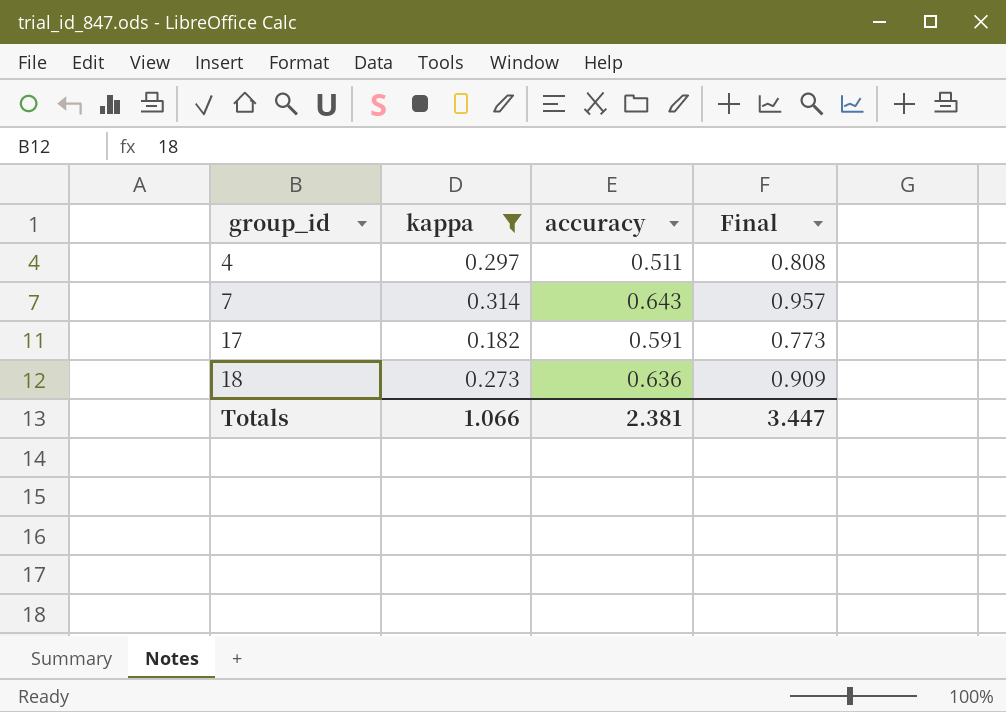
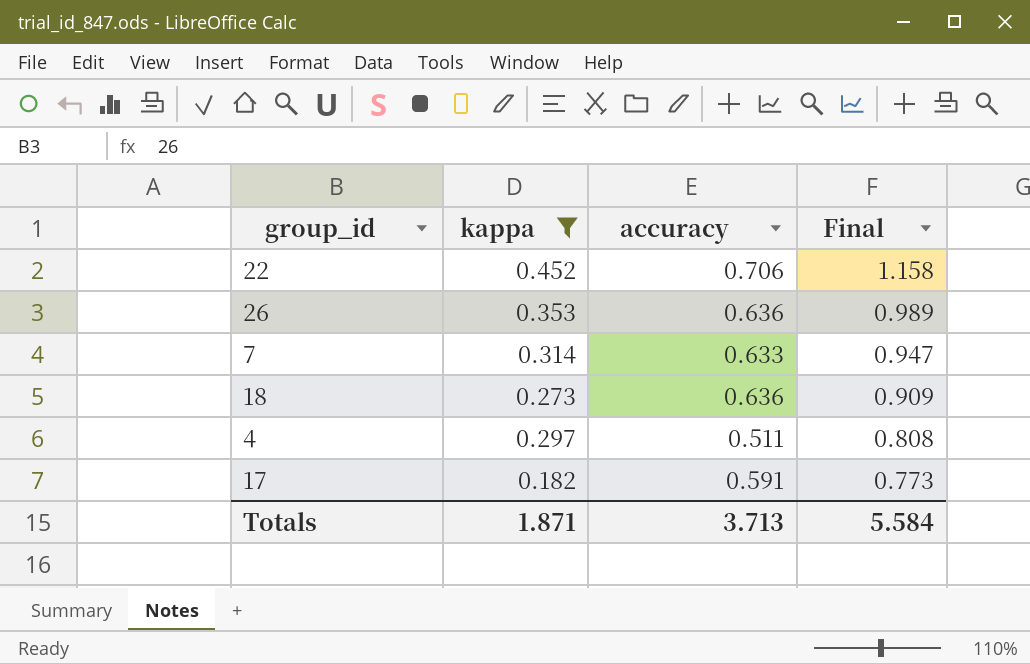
row order: group_id ascending -> Final descending
row 22: none -> 0.452 | 0.706 | 1.158
row 26: none -> 0.353 | 0.636 | 0.989
7 | accuracy: 0.643 -> 0.633
7 | Final: 0.957 -> 0.947
Totals | kappa: 1.066 -> 1.871
Totals | accuracy: 2.381 -> 3.713
Totals | Final: 3.447 -> 5.584

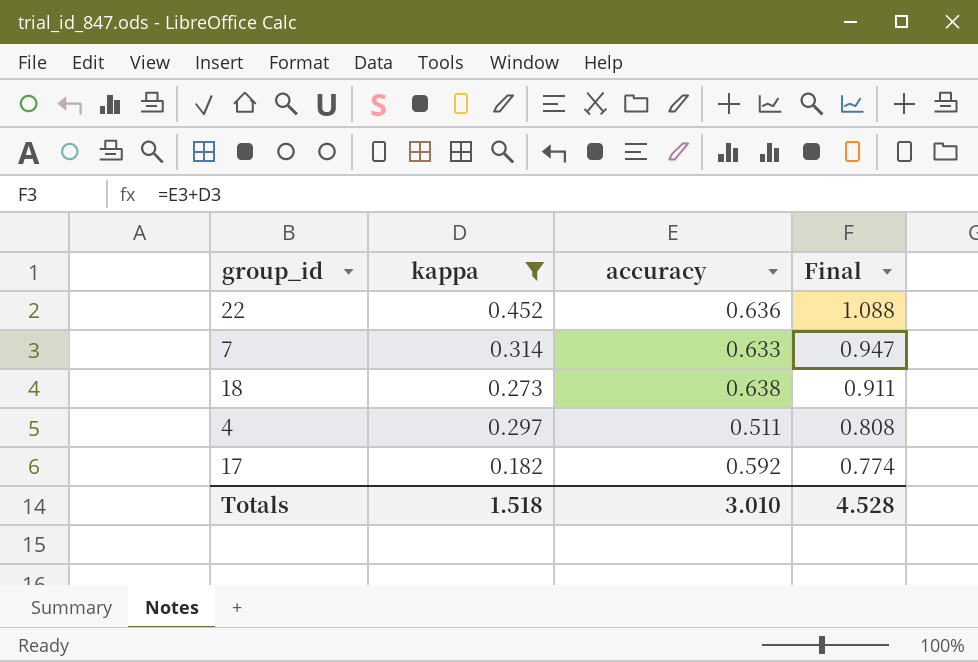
row 26: 0.353 | 0.636 | 0.989 -> none
22 | accuracy: 0.706 -> 0.636
22 | Final: 1.158 -> 1.088
18 | accuracy: 0.636 -> 0.638
18 | Final: 0.909 -> 0.911
17 | accuracy: 0.591 -> 0.592
17 | Final: 0.773 -> 0.774
Totals | kappa: 1.871 -> 1.518
Totals | accuracy: 3.713 -> 3.010
Totals | Final: 5.584 -> 4.528

